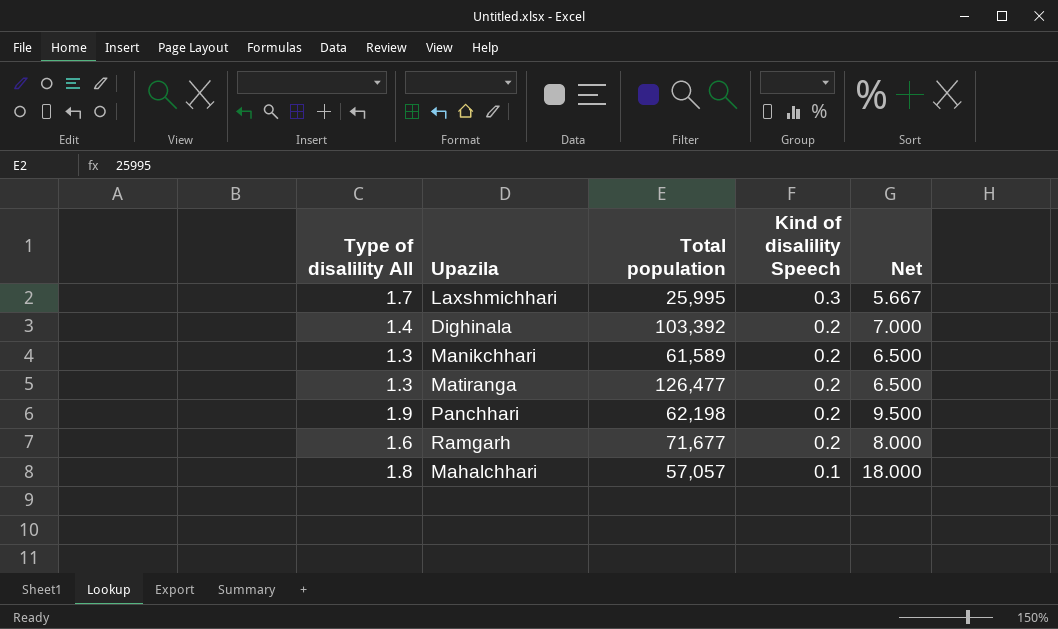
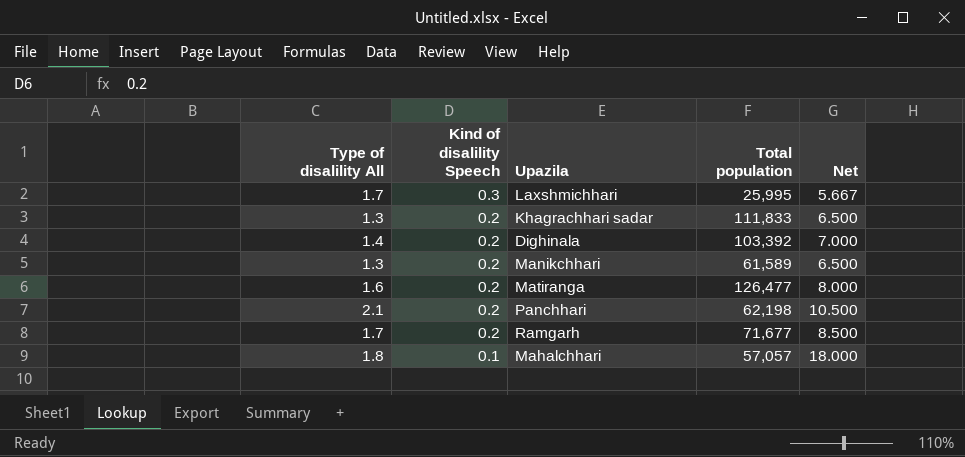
column Kind of disalility Speech | position: 4 -> 2
row Khagrachhari sadar: none -> 1.3 | 0.2 | 111,833 | 6.500
Matiranga | Type of disalility All: 1.3 -> 1.6
Matiranga | Net: 6.500 -> 8.000
Panchhari | Type of disalility All: 1.9 -> 2.1
Panchhari | Net: 9.500 -> 10.500
Ramgarh | Type of disalility All: 1.6 -> 1.7
Ramgarh | Net: 8.000 -> 8.500

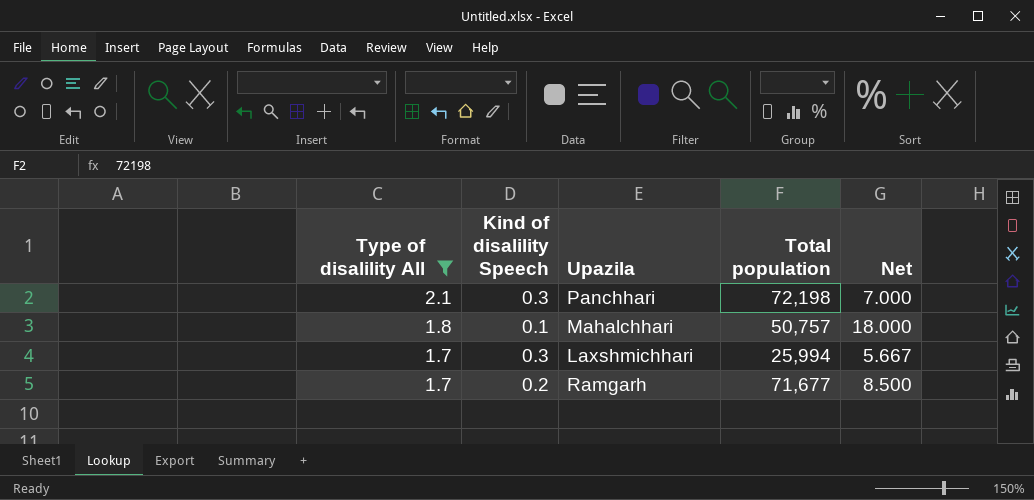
filter: none -> Type of disalility All >= 1.7
row order: Kind of disalility Speech descending -> Type of disalility All descending
Panchhari | Kind of disalility Speech: 0.2 -> 0.3
Panchhari | Total population: 62,198 -> 72,198
Panchhari | Net: 10.500 -> 7.000
Mahalchhari | Total population: 57,057 -> 50,757
Laxshmichhari | Total population: 25,995 -> 25,994

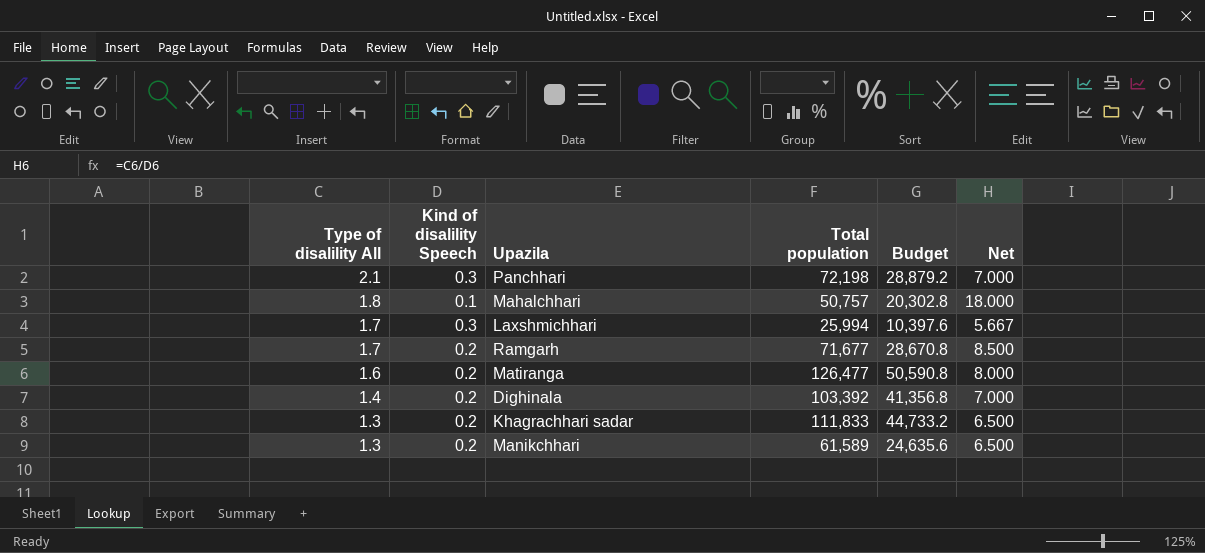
filter: Type of disalility All >= 1.7 -> none
column Budget | formula: none -> [Total population] * 0.4

